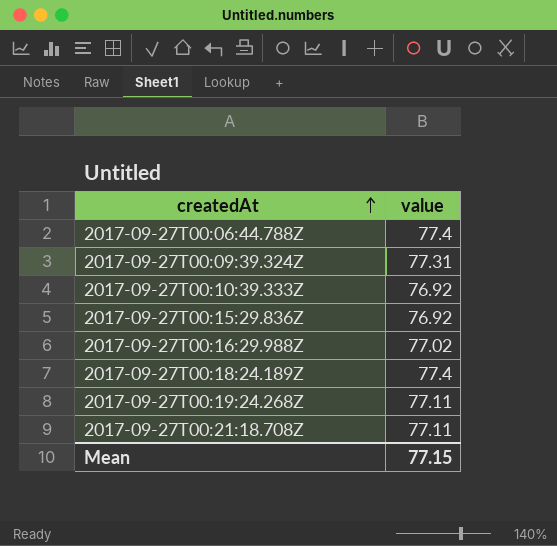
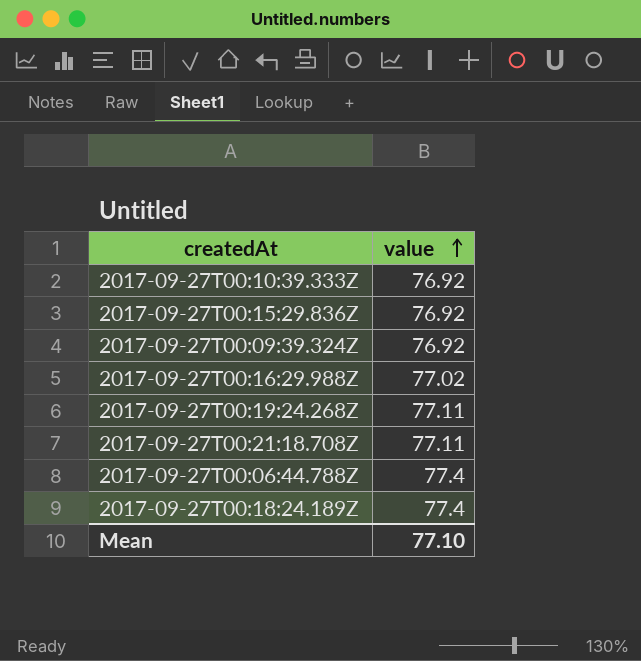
row order: createdAt ascending -> value ascending
2017-09-27T00:09:39.324Z | value: 77.31 -> 76.92
Mean | value: 77.15 -> 77.10

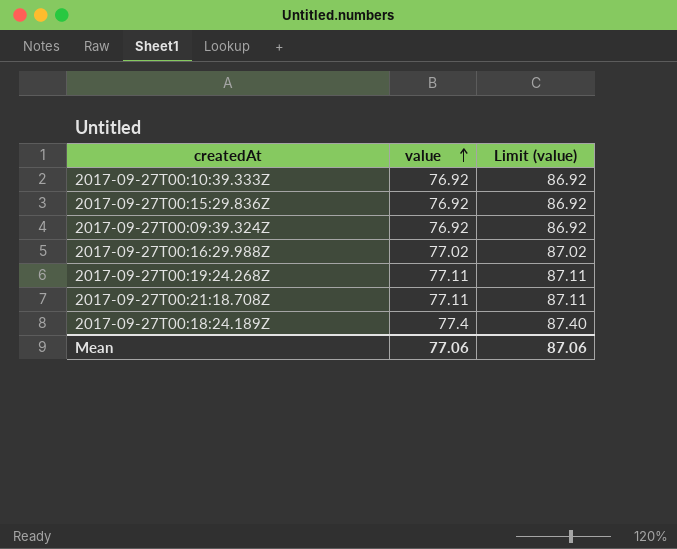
column Limit (value) | formula: none -> [value] + 10
row 2017-09-27T00:06:44.788Z: 77.4 -> none
Mean | value: 77.10 -> 77.06

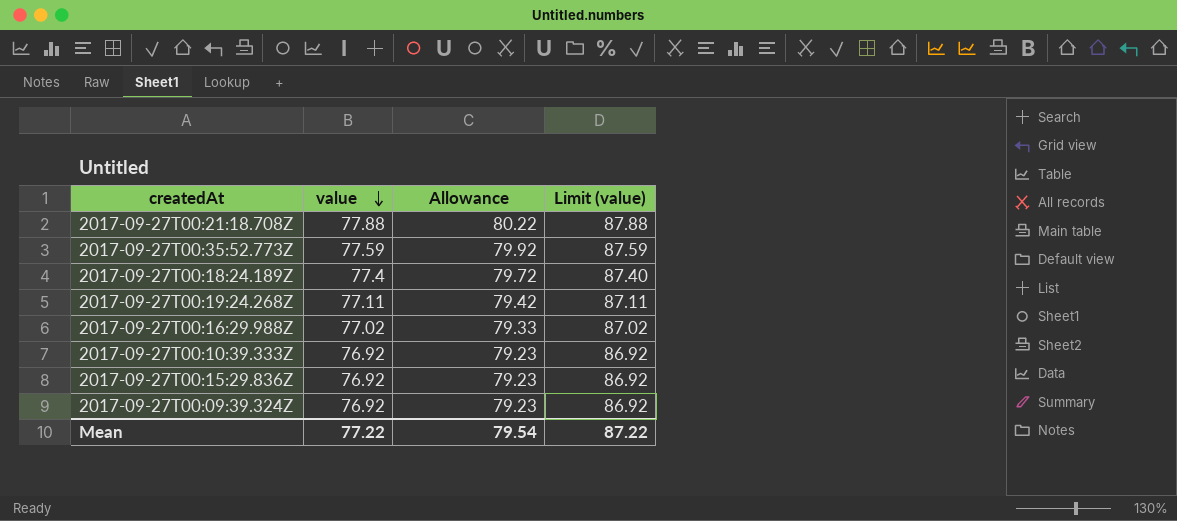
row order: value ascending -> value descending
column Allowance | formula: none -> [value] * 1.03
2017-09-27T00:21:18.708Z | value: 77.11 -> 77.88
2017-09-27T00:21:18.708Z | Limit (value): 87.11 -> 87.88
row 2017-09-27T00:35:52.773Z: none -> 77.59 | 79.92 | 87.59
Mean | value: 77.06 -> 77.22
Mean | Limit (value): 87.06 -> 87.22

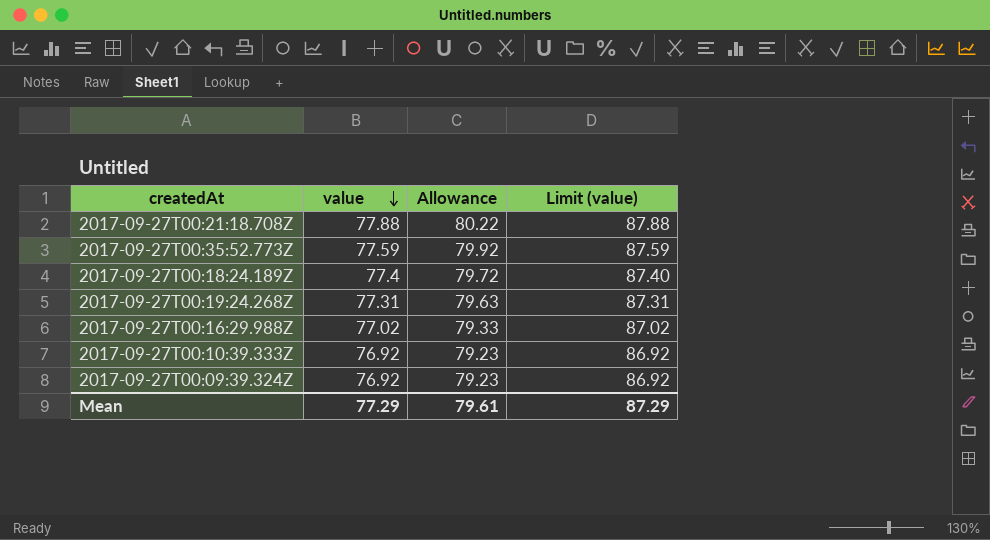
row 2017-09-27T00:15:29.836Z: 76.92 | 79.23 | 86.92 -> none
2017-09-27T00:19:24.268Z | value: 77.11 -> 77.31
2017-09-27T00:19:24.268Z | Allowance: 79.42 -> 79.63
2017-09-27T00:19:24.268Z | Limit (value): 87.11 -> 87.31
Mean | value: 77.22 -> 77.29
Mean | Allowance: 79.54 -> 79.61
Mean | Limit (value): 87.22 -> 87.29

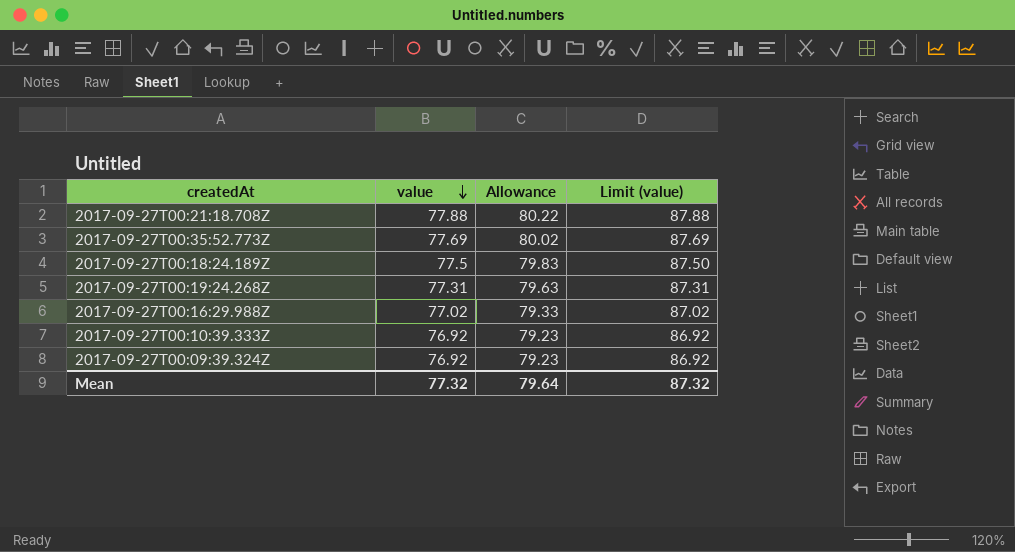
2017-09-27T00:35:52.773Z | value: 77.59 -> 77.69
2017-09-27T00:35:52.773Z | Allowance: 79.92 -> 80.02
2017-09-27T00:35:52.773Z | Limit (value): 87.59 -> 87.69
2017-09-27T00:18:24.189Z | value: 77.4 -> 77.5
2017-09-27T00:18:24.189Z | Allowance: 79.72 -> 79.83
2017-09-27T00:18:24.189Z | Limit (value): 87.40 -> 87.50
Mean | value: 77.29 -> 77.32
Mean | Allowance: 79.61 -> 79.64
Mean | Limit (value): 87.29 -> 87.32

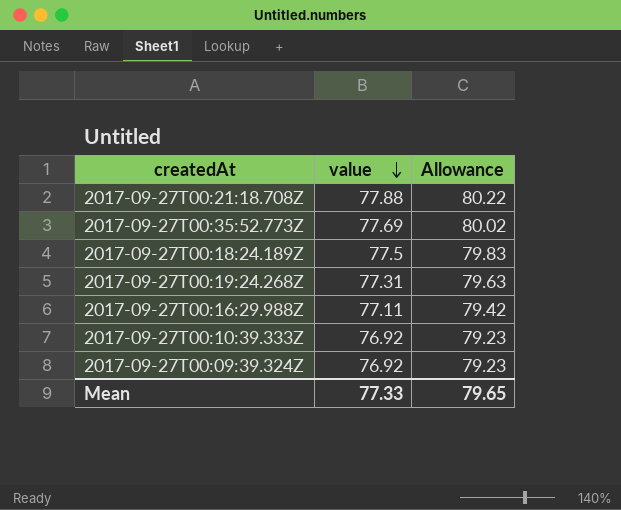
column Limit (value) | formula: [value] + 10 -> none
2017-09-27T00:16:29.988Z | value: 77.02 -> 77.11
2017-09-27T00:16:29.988Z | Allowance: 79.33 -> 79.42
Mean | value: 77.32 -> 77.33
Mean | Allowance: 79.64 -> 79.65

